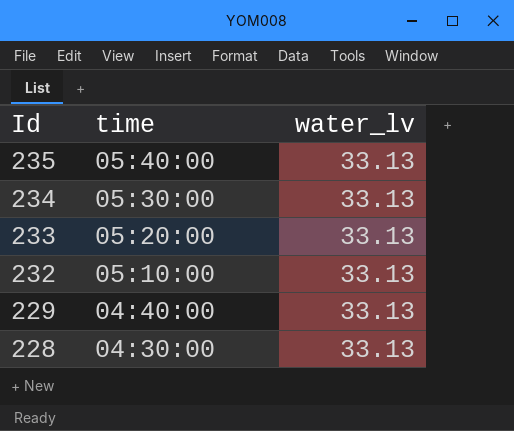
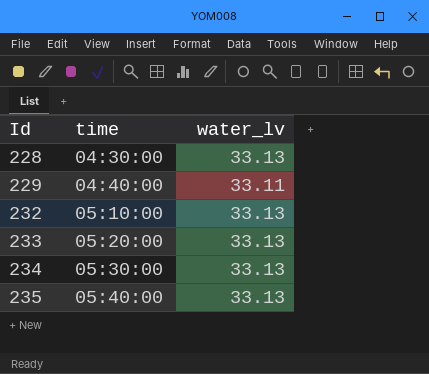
row order: Id descending -> Id ascending
229 | water_lv: 33.13 -> 33.11

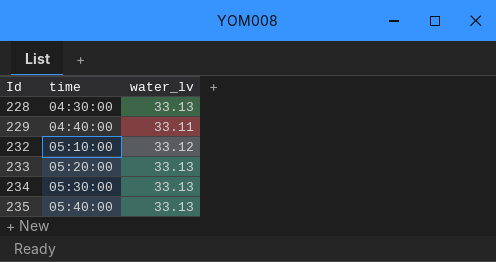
232 | water_lv: 33.13 -> 33.12

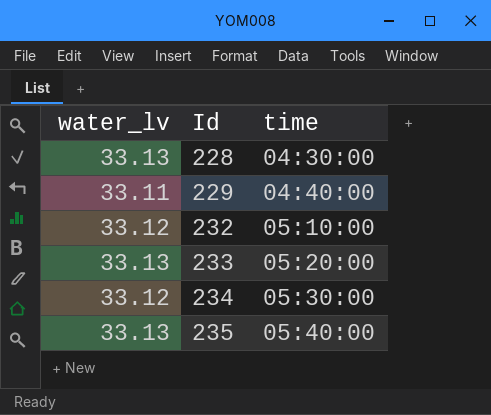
column water_lv | position: 3 -> 1
234 | water_lv: 33.13 -> 33.12

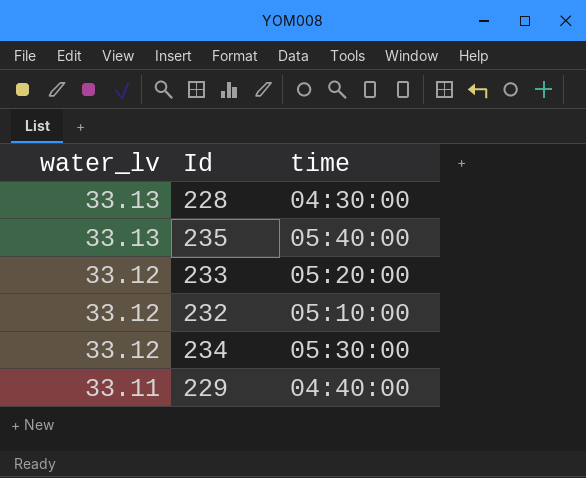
row order: Id ascending -> water_lv descending
233 | water_lv: 33.13 -> 33.12

